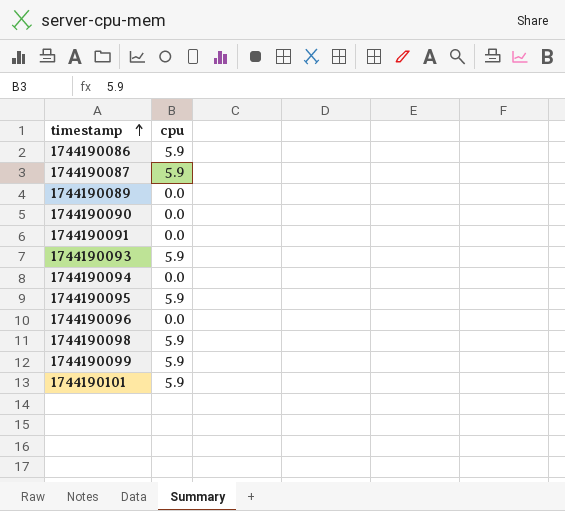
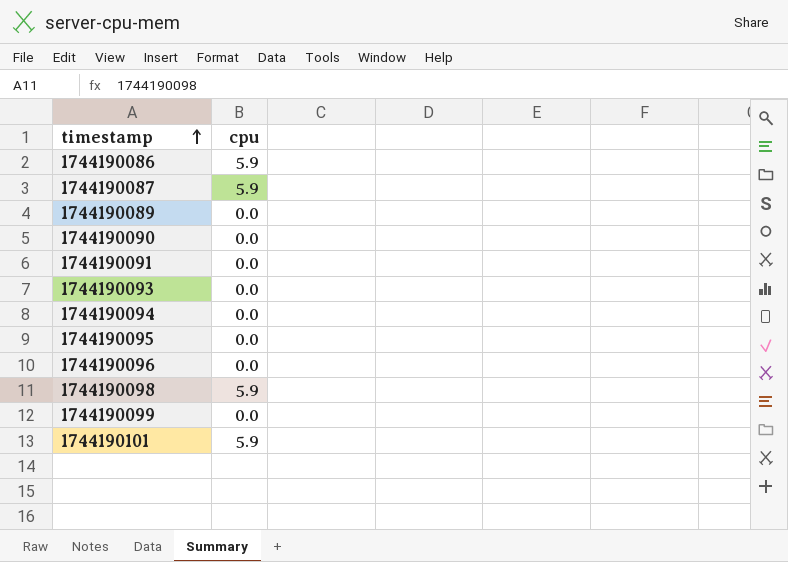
1744190093 | cpu: 5.9 -> 0.0
1744190095 | cpu: 5.9 -> 0.0
1744190099 | cpu: 5.9 -> 0.0

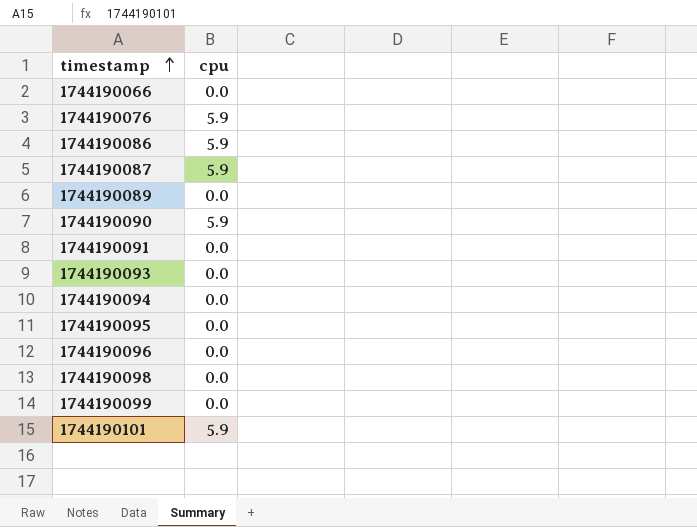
row 1744190066: none -> 0.0
row 1744190076: none -> 5.9
1744190090 | cpu: 0.0 -> 5.9
1744190098 | cpu: 5.9 -> 0.0

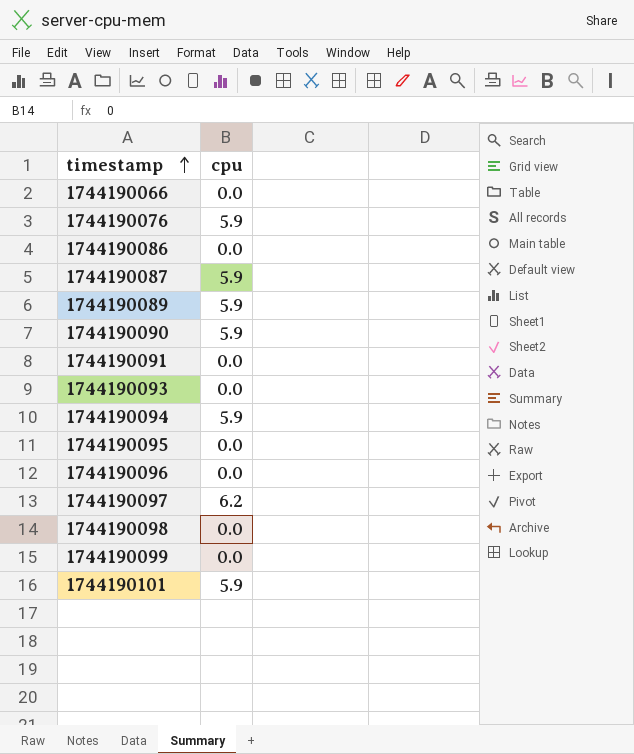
1744190086 | cpu: 5.9 -> 0.0
1744190089 | cpu: 0.0 -> 5.9
1744190094 | cpu: 0.0 -> 5.9
row 1744190097: none -> 6.2

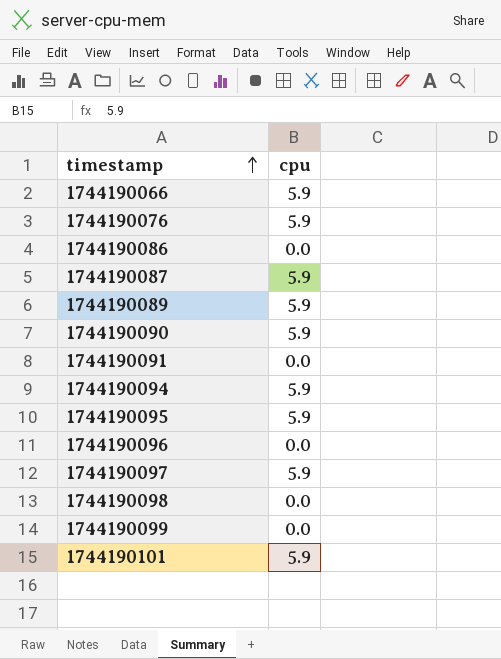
row 1744190093: 0.0 -> none
1744190066 | cpu: 0.0 -> 5.9
1744190095 | cpu: 0.0 -> 5.9
1744190097 | cpu: 6.2 -> 5.9

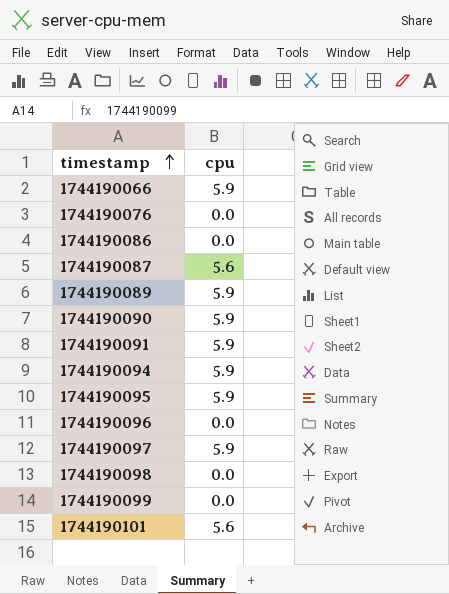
1744190076 | cpu: 5.9 -> 0.0
1744190087 | cpu: 5.9 -> 5.6
1744190091 | cpu: 0.0 -> 5.9
1744190101 | cpu: 5.9 -> 5.6

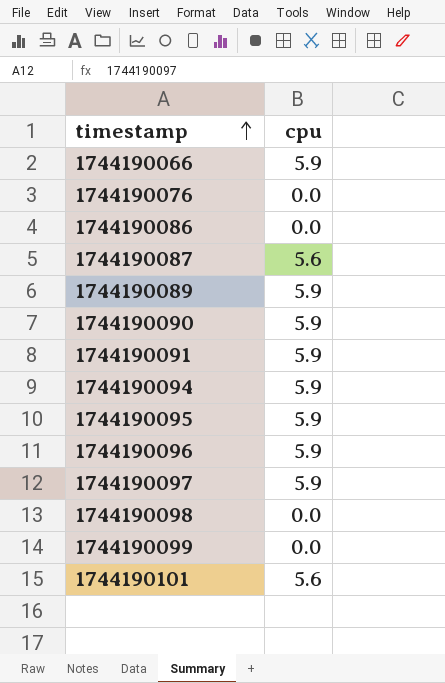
1744190096 | cpu: 0.0 -> 5.9

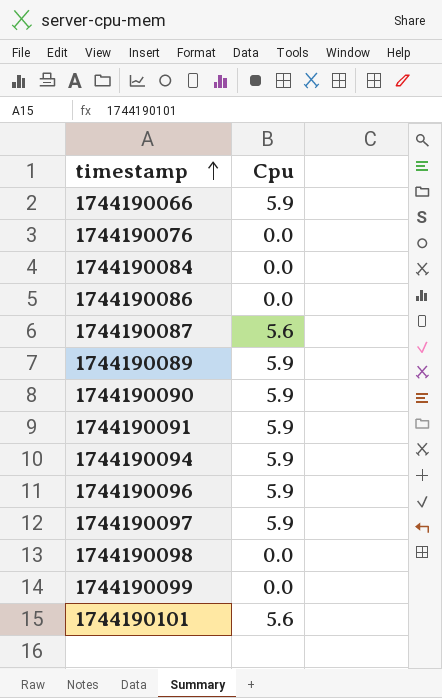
column name: cpu -> Cpu
row 1744190095: 5.9 -> none
row 1744190084: none -> 0.0

